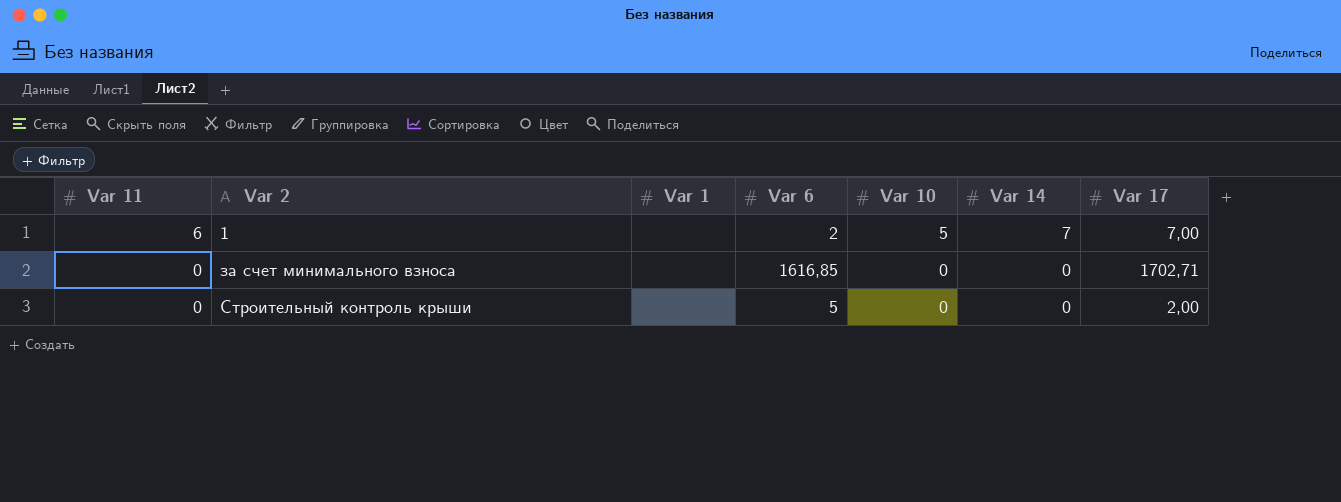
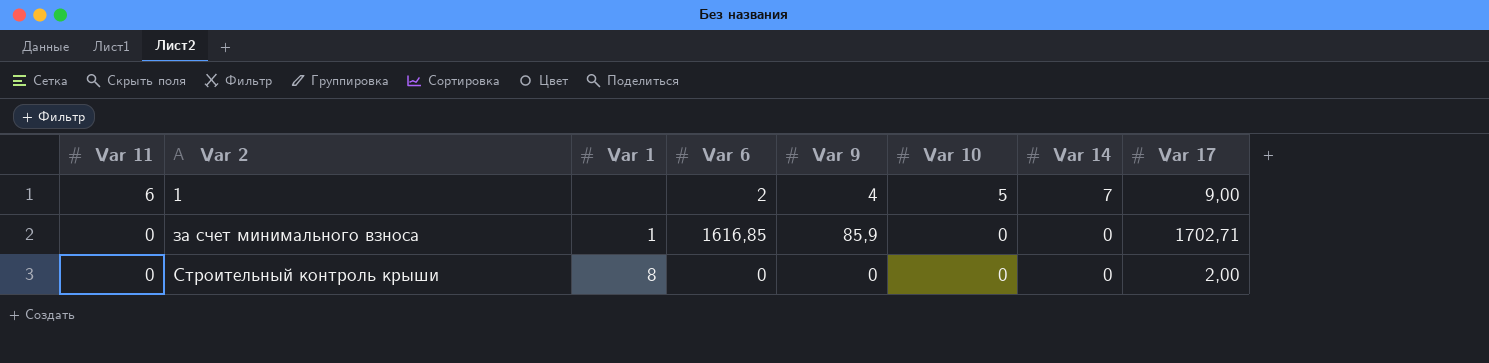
column Var 9 | position: none -> 5
1 | Var 17: 7,00 -> 9,00
за счет минимального взноса | Var 1: none -> 1
Строительный контроль крыши | Var 1: none -> 8
Строительный контроль крыши | Var 6: 5 -> 0

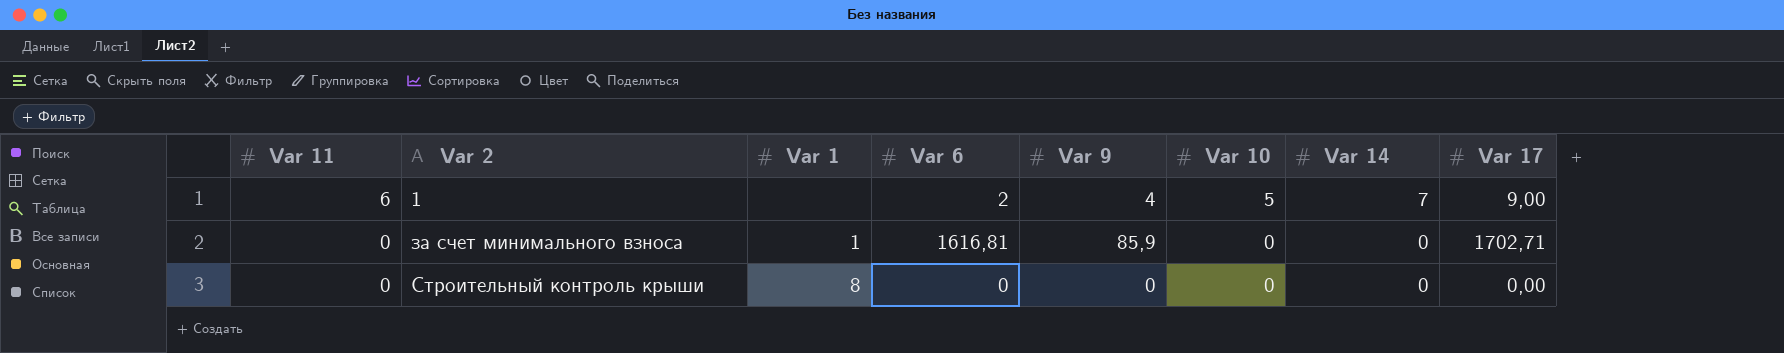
за счет минимального взноса | Var 6: 1616,85 -> 1616,81
Строительный контроль крыши | Var 17: 2,00 -> 0,00

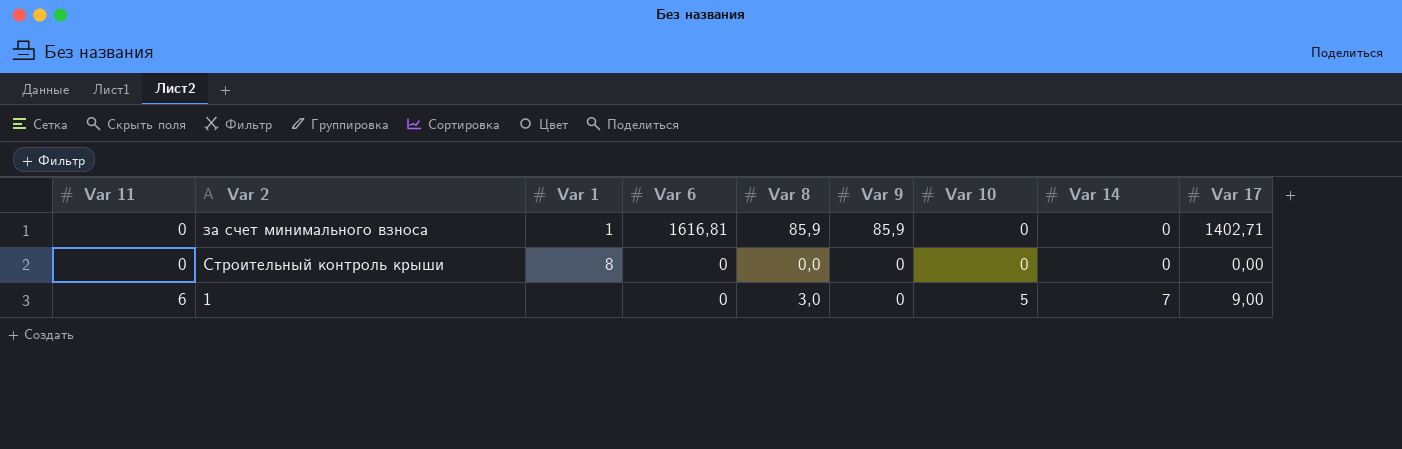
row order: Var 11 descending -> Var 11 ascending
column Var 8 | position: none -> 5
за счет минимального взноса | Var 17: 1702,71 -> 1402,71
1 | Var 6: 2 -> 0
1 | Var 9: 4 -> 0

